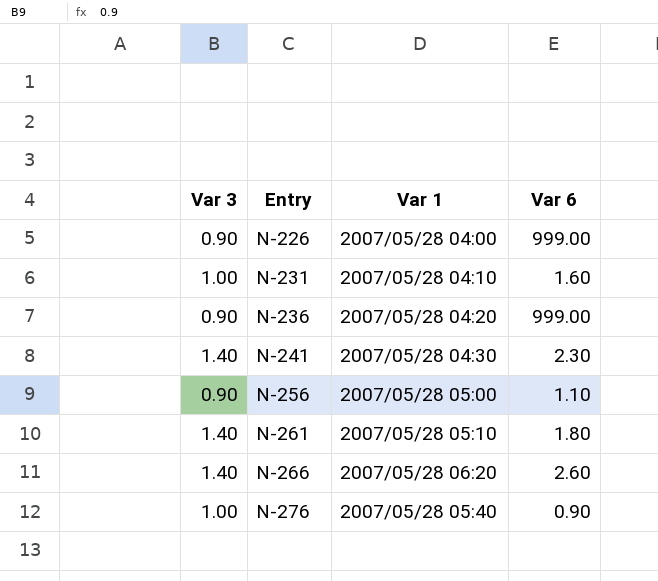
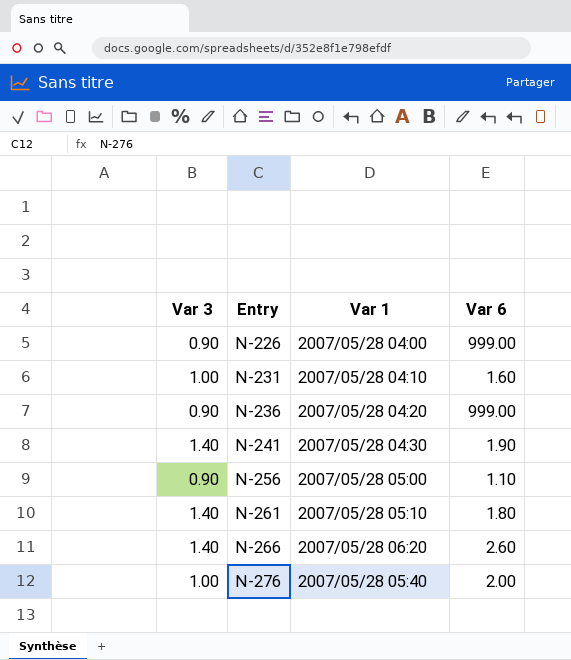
N-241 | Var 6: 2.30 -> 1.90
N-276 | Var 6: 0.90 -> 2.00

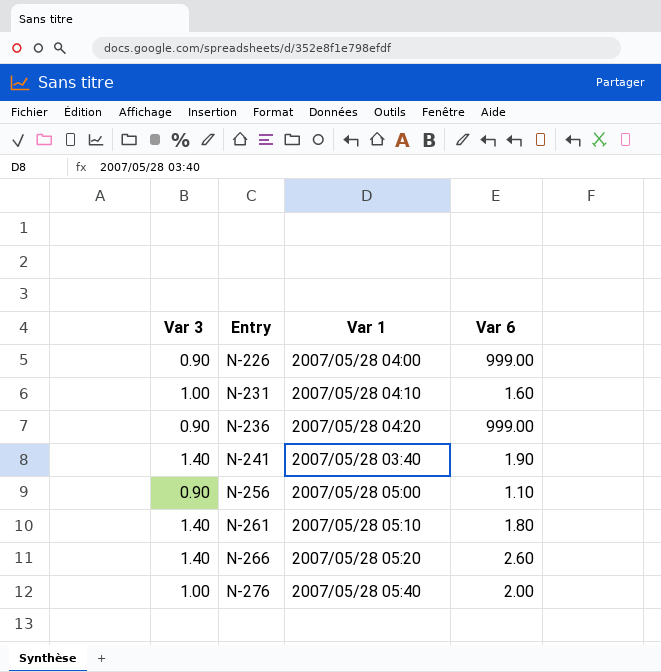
N-241 | Var 1: 2007/05/28 04:30 -> 2007/05/28 03:40
N-266 | Var 1: 2007/05/28 06:20 -> 2007/05/28 05:20

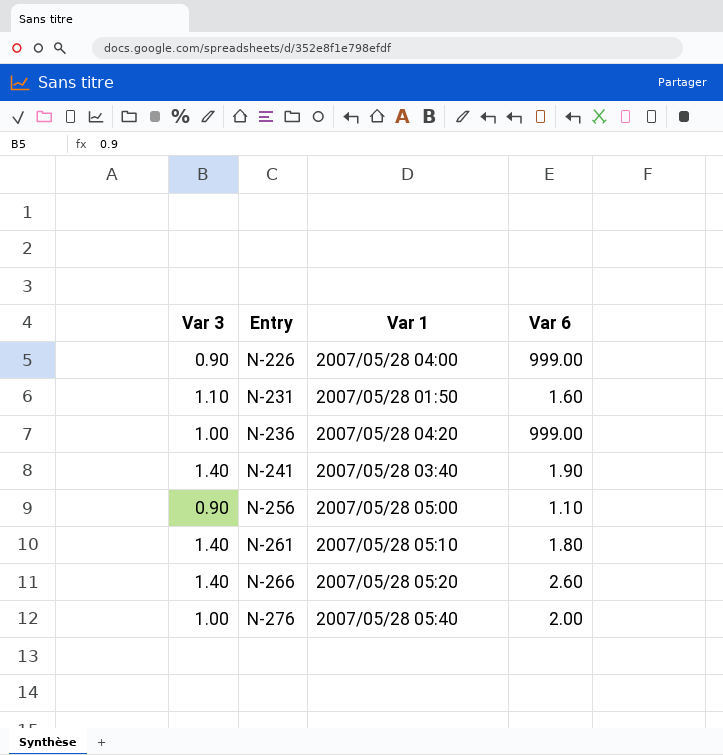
N-231 | Var 3: 1.00 -> 1.10
N-231 | Var 1: 2007/05/28 04:10 -> 2007/05/28 01:50
N-236 | Var 3: 0.90 -> 1.00

